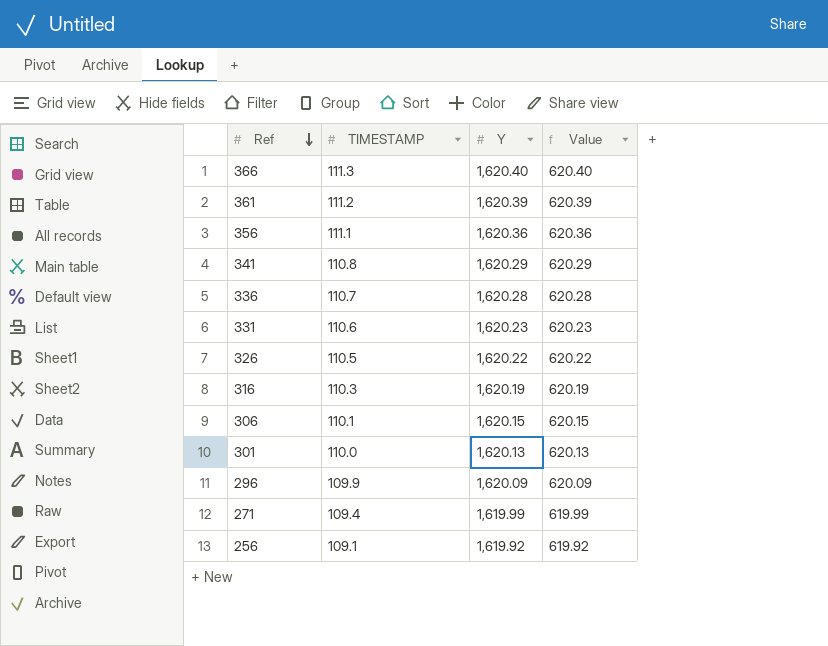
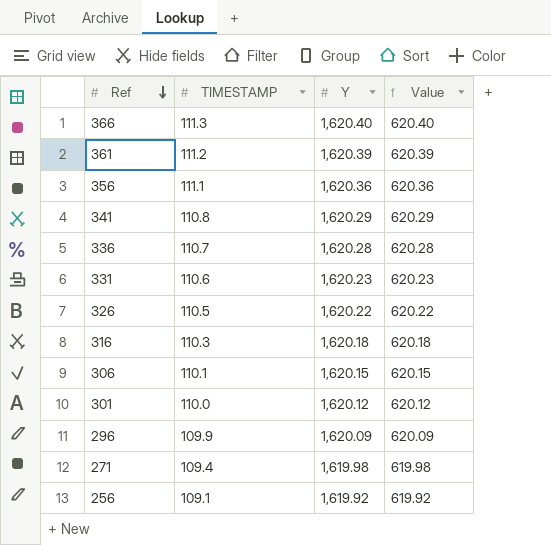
316 | Y: 1,620.19 -> 1,620.18
316 | Value: 620.19 -> 620.18
301 | Y: 1,620.13 -> 1,620.12
301 | Value: 620.13 -> 620.12
271 | Y: 1,619.99 -> 1,619.98
271 | Value: 619.99 -> 619.98

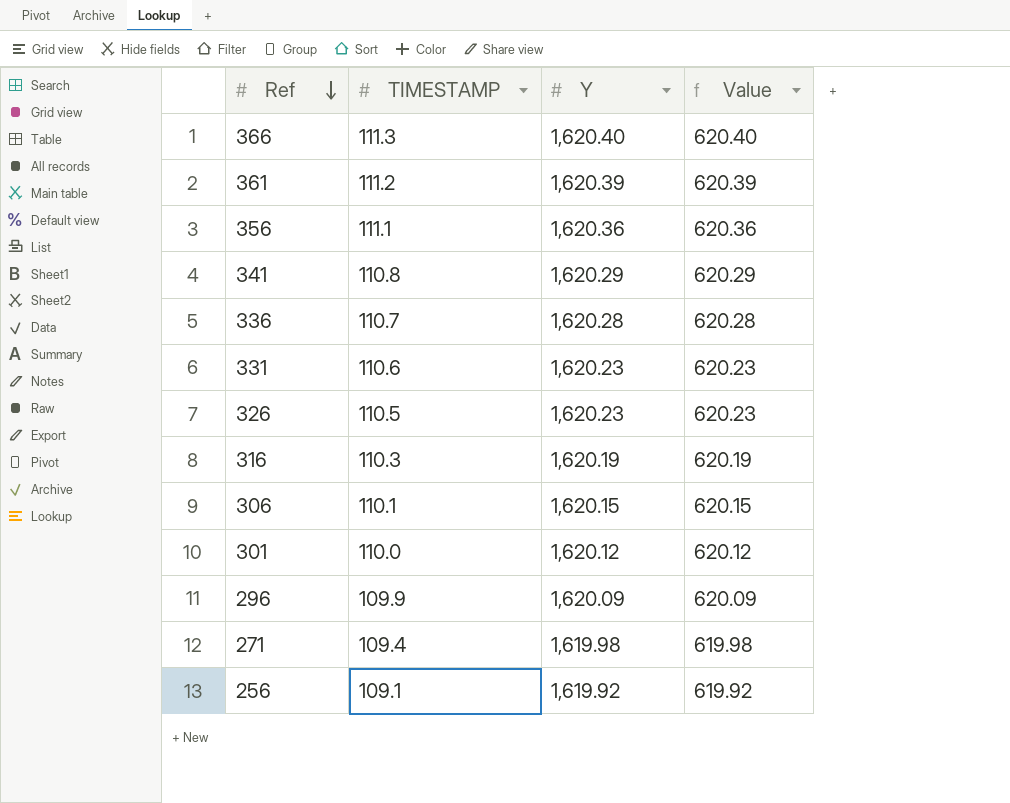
326 | Y: 1,620.22 -> 1,620.23
326 | Value: 620.22 -> 620.23
316 | Y: 1,620.18 -> 1,620.19
316 | Value: 620.18 -> 620.19

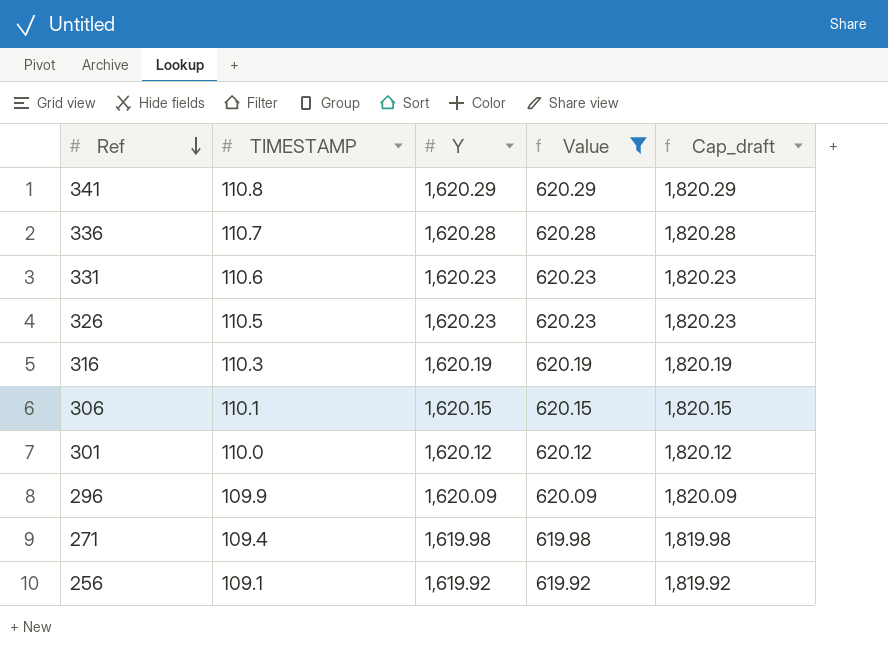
filter: none -> Value <= 620.29
column Cap_draft | formula: none -> [Y] + 200

